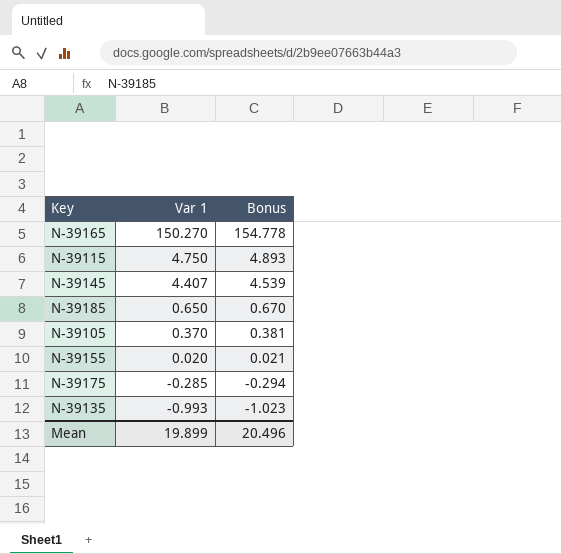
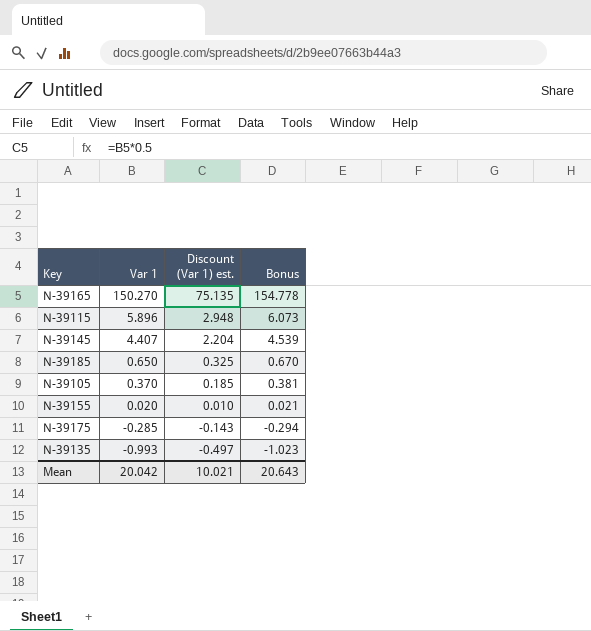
column Discount (Var 1) est. | formula: none -> [Var 1] * 0.5
N-39115 | Var 1: 4.750 -> 5.896
N-39115 | Bonus: 4.893 -> 6.073
Mean | Var 1: 19.899 -> 20.042
Mean | Bonus: 20.496 -> 20.643

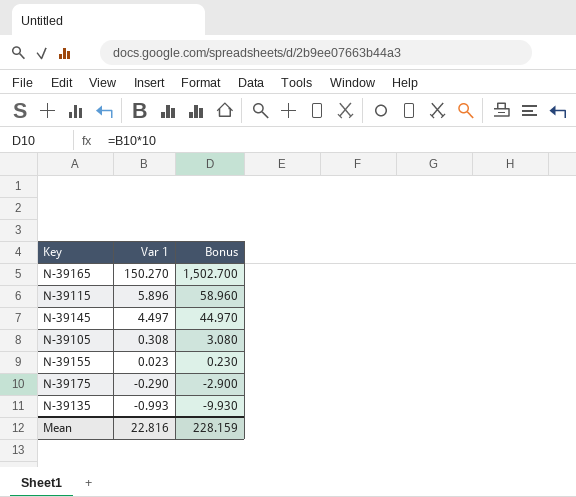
column Discount (Var 1) est. | formula: [Var 1] * 0.5 -> none
column Bonus | formula: [Var 1] * 1.03 -> [Var 1] * 10
row N-39185: 0.650 | 0.325 | 0.670 -> none
N-39145 | Var 1: 4.407 -> 4.497
N-39105 | Var 1: 0.370 -> 0.308
N-39155 | Var 1: 0.020 -> 0.023
N-39175 | Var 1: -0.285 -> -0.290
Mean | Var 1: 20.042 -> 22.816
Mean | Bonus: 20.643 -> 228.159

